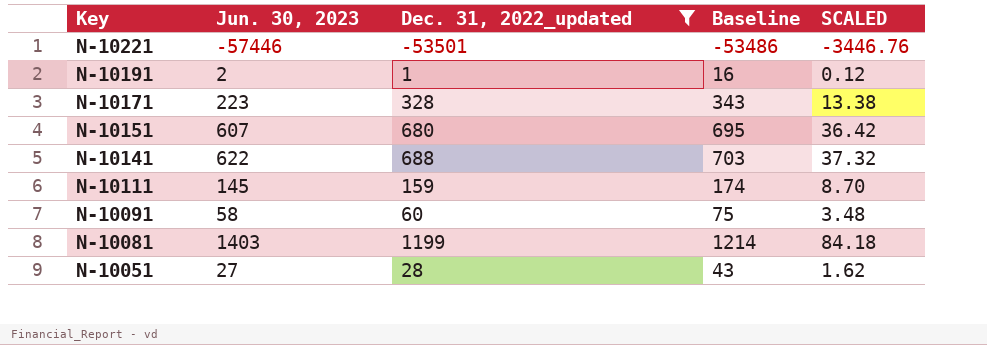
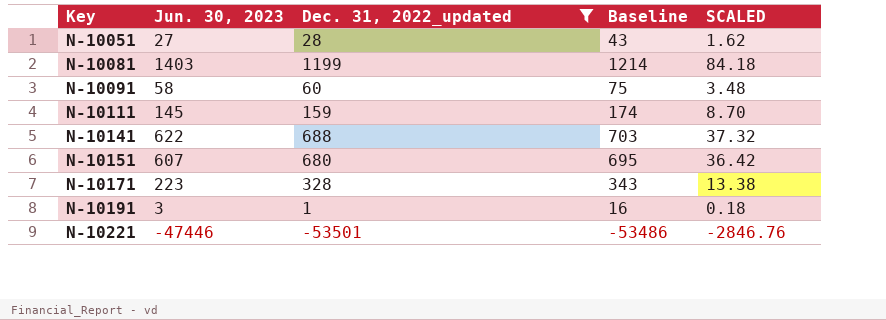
row order: Key descending -> Key ascending
N-10191 | Jun. 30, 2023: 2 -> 3
N-10191 | SCALED: 0.12 -> 0.18
N-10221 | Jun. 30, 2023: -57446 -> -47446
N-10221 | SCALED: -3446.76 -> -2846.76

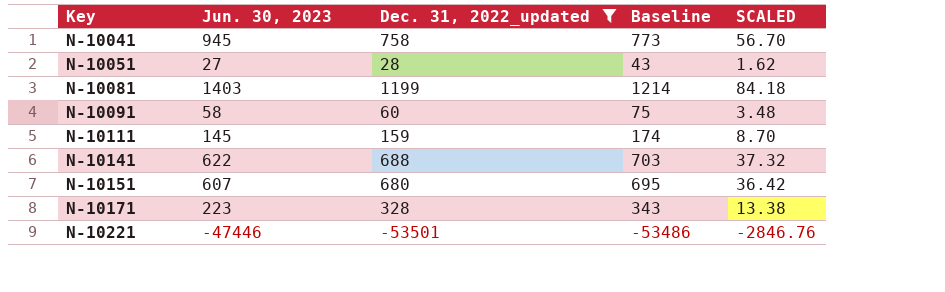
row N-10191: 3 | 1 | 16 | 0.18 -> none
row N-10041: none -> 945 | 758 | 773 | 56.70

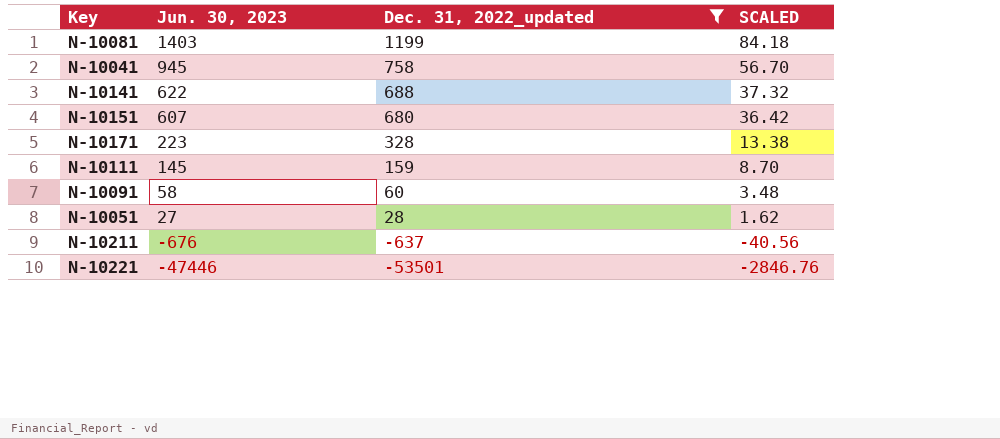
row order: Key ascending -> Jun. 30, 2023 descending
column Baseline | formula: [Dec. 31, 2022_updated] + 15 -> none
row N-10211: none -> -676 | -637 | -40.56

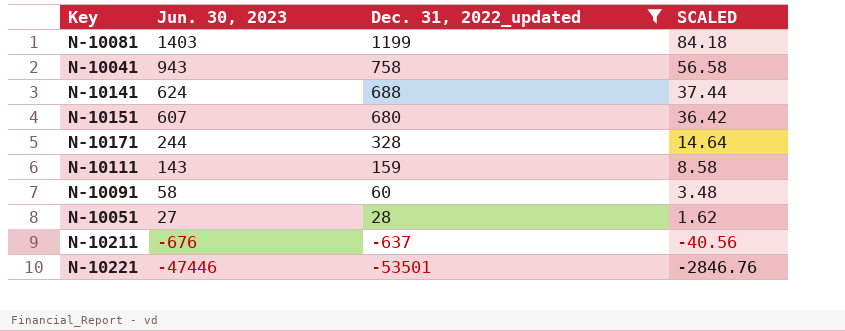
N-10041 | Jun. 30, 2023: 945 -> 943
N-10041 | SCALED: 56.70 -> 56.58
N-10141 | Jun. 30, 2023: 622 -> 624
N-10141 | SCALED: 37.32 -> 37.44
N-10171 | Jun. 30, 2023: 223 -> 244
N-10171 | SCALED: 13.38 -> 14.64
N-10111 | Jun. 30, 2023: 145 -> 143
N-10111 | SCALED: 8.70 -> 8.58

